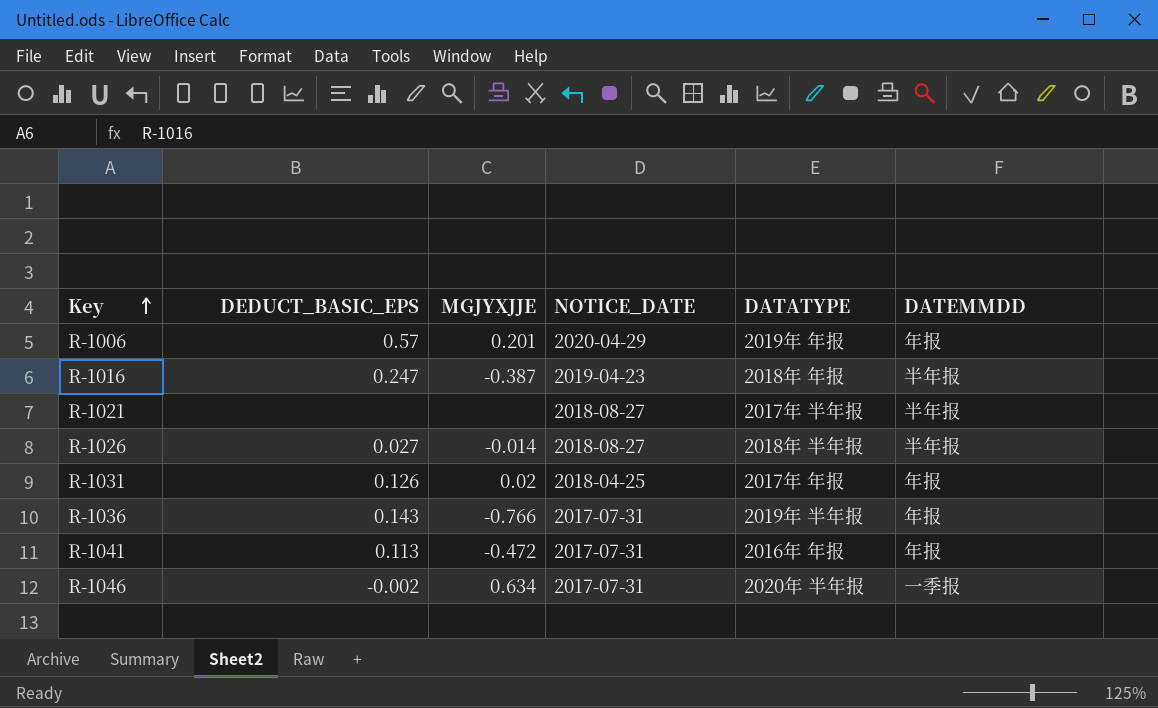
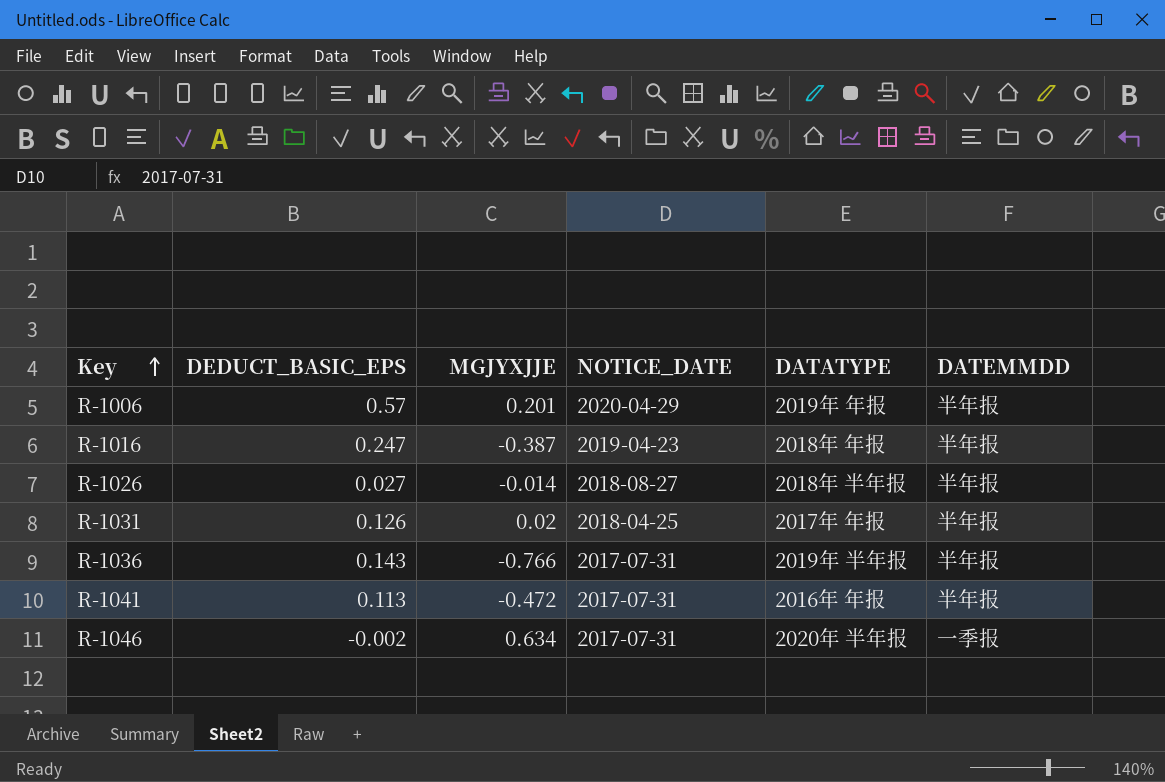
row R-1021: none | none | 2018-08-27 | 2017年 半年报 | 半年报 -> none
R-1006 | DATEMMDD: 年报 -> 半年报
R-1031 | DATEMMDD: 年报 -> 半年报
R-1036 | DATEMMDD: 年报 -> 半年报
R-1041 | DATEMMDD: 年报 -> 半年报

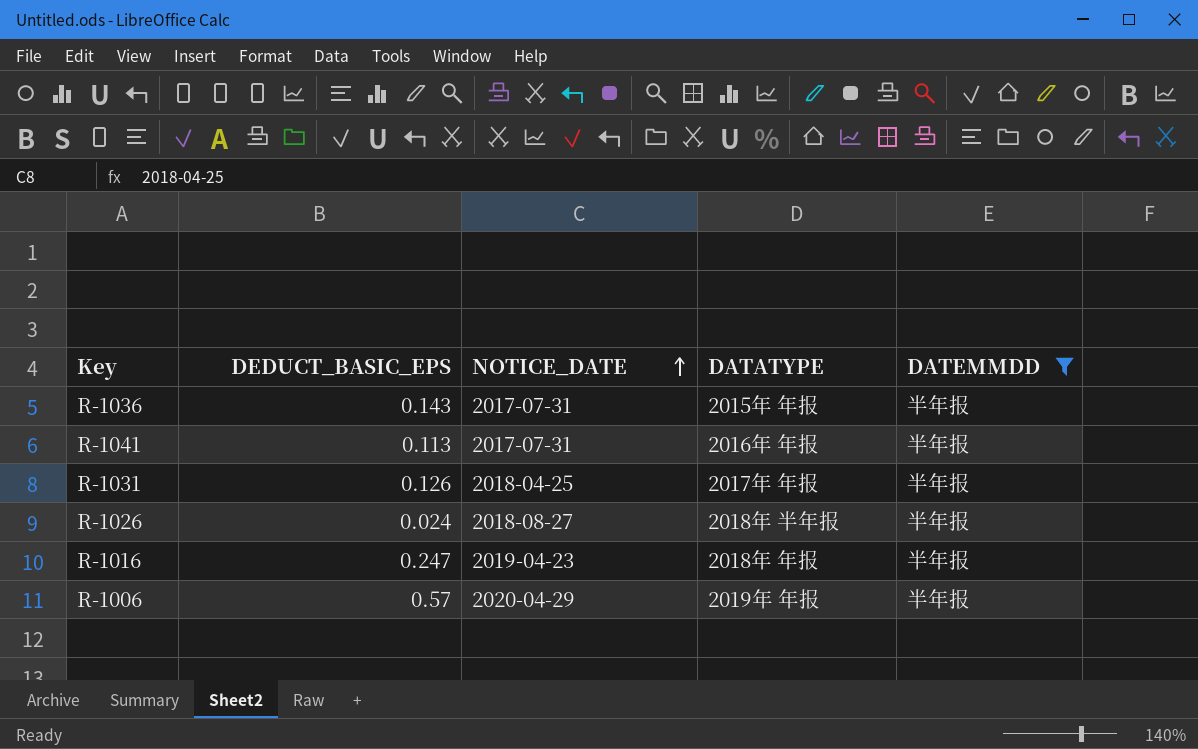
filter: none -> DATEMMDD = 半年报
row order: Key ascending -> NOTICE_DATE ascending
column MGJYXJJE | position: 3 -> none
R-1036 | DATATYPE: 2019年 半年报 -> 2015年 年报
R-1026 | DEDUCT_BASIC_EPS: 0.027 -> 0.024

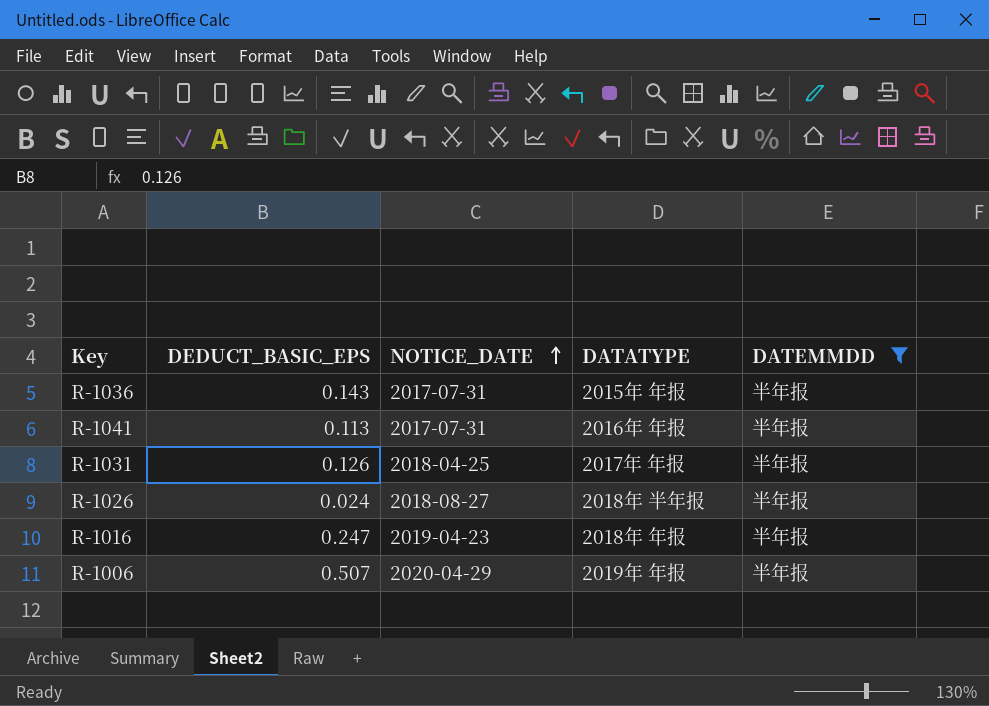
R-1006 | DEDUCT_BASIC_EPS: 0.57 -> 0.507

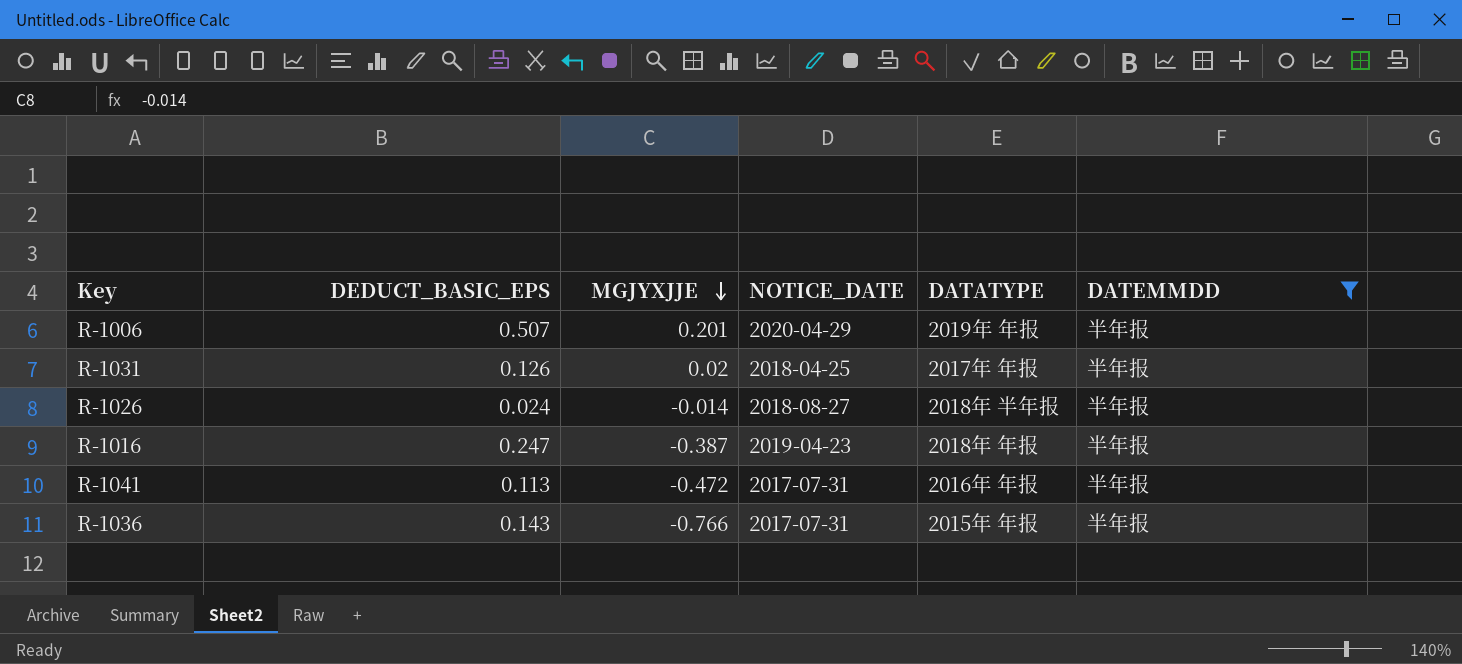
row order: NOTICE_DATE ascending -> MGJYXJJE descending
column MGJYXJJE | position: none -> 3

